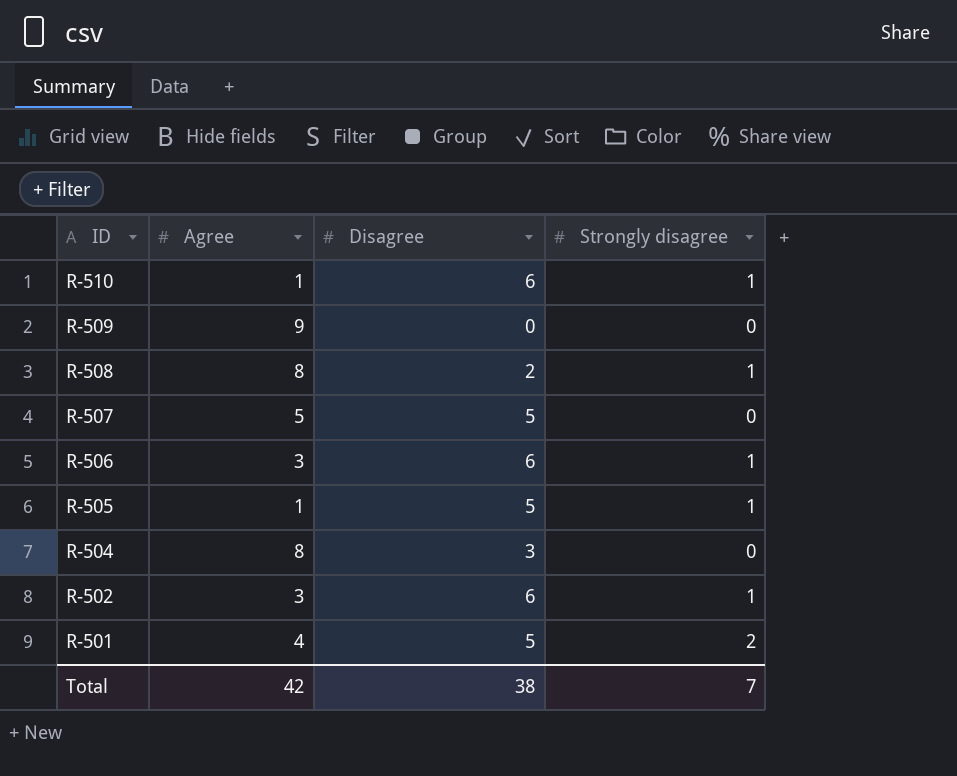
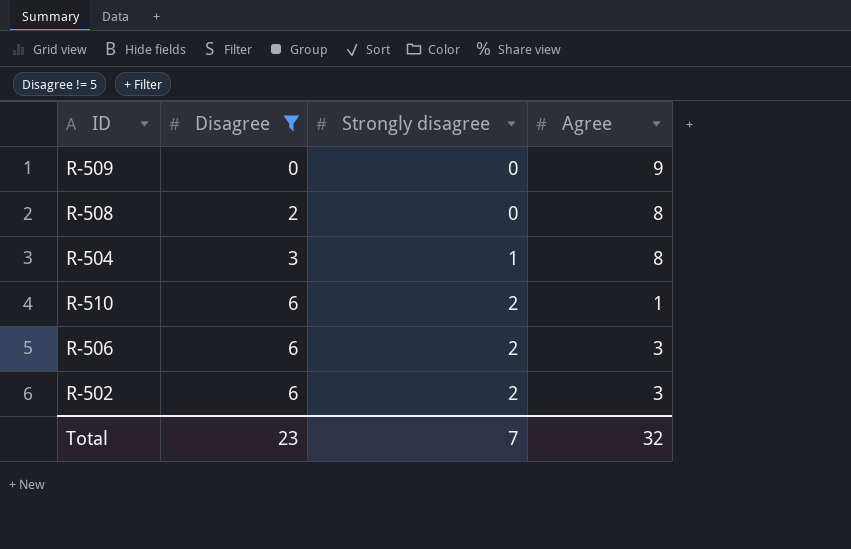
filter: none -> Disagree != 5
row order: ID descending -> Disagree ascending
column Agree | position: 2 -> 4
R-508 | Strongly disagree: 1 -> 0
R-504 | Strongly disagree: 0 -> 1
R-510 | Strongly disagree: 1 -> 2
R-506 | Strongly disagree: 1 -> 2
R-502 | Strongly disagree: 1 -> 2
Total | Disagree: 38 -> 23
Total | Agree: 42 -> 32

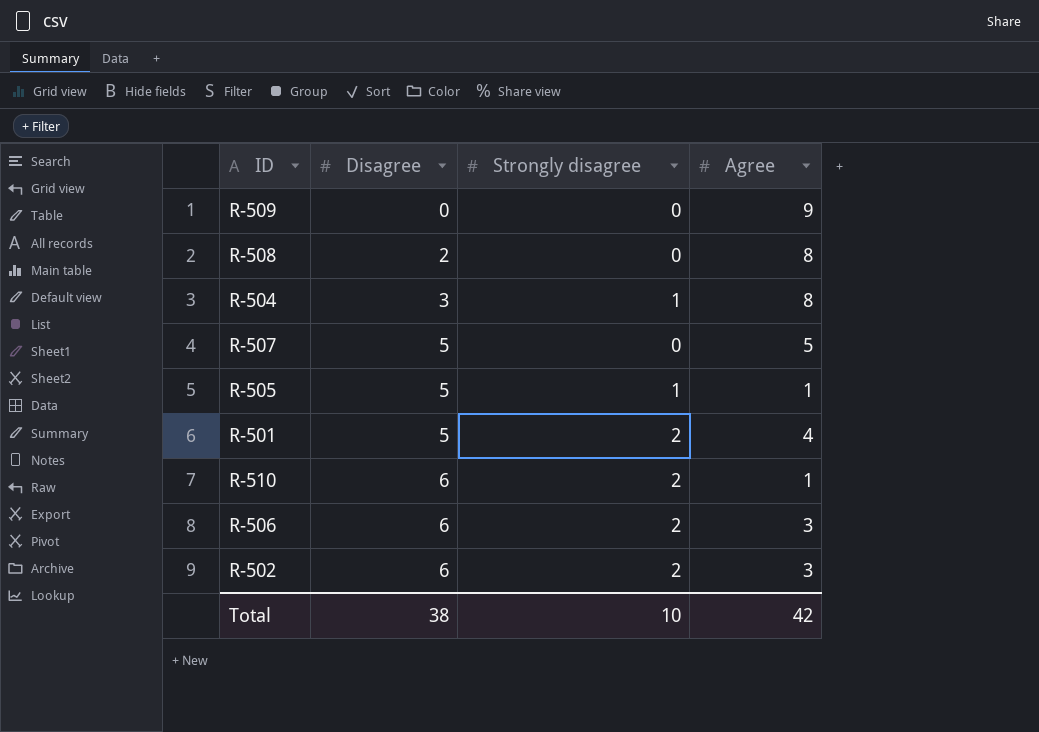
filter: Disagree != 5 -> none
Total | Disagree: 23 -> 38
Total | Strongly disagree: 7 -> 10
Total | Agree: 32 -> 42

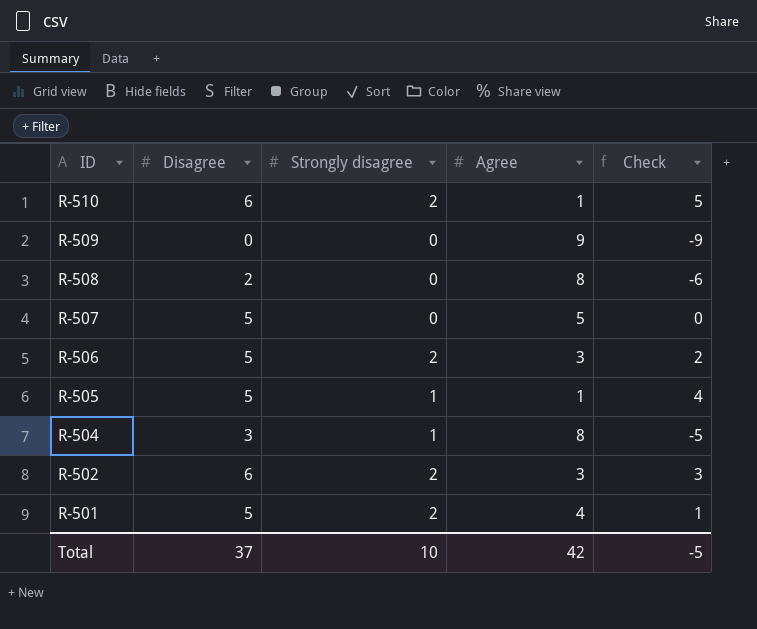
row order: Disagree ascending -> ID descending
column Check | formula: none -> [Disagree] - [Agree]
R-506 | Disagree: 6 -> 5
Total | Disagree: 38 -> 37

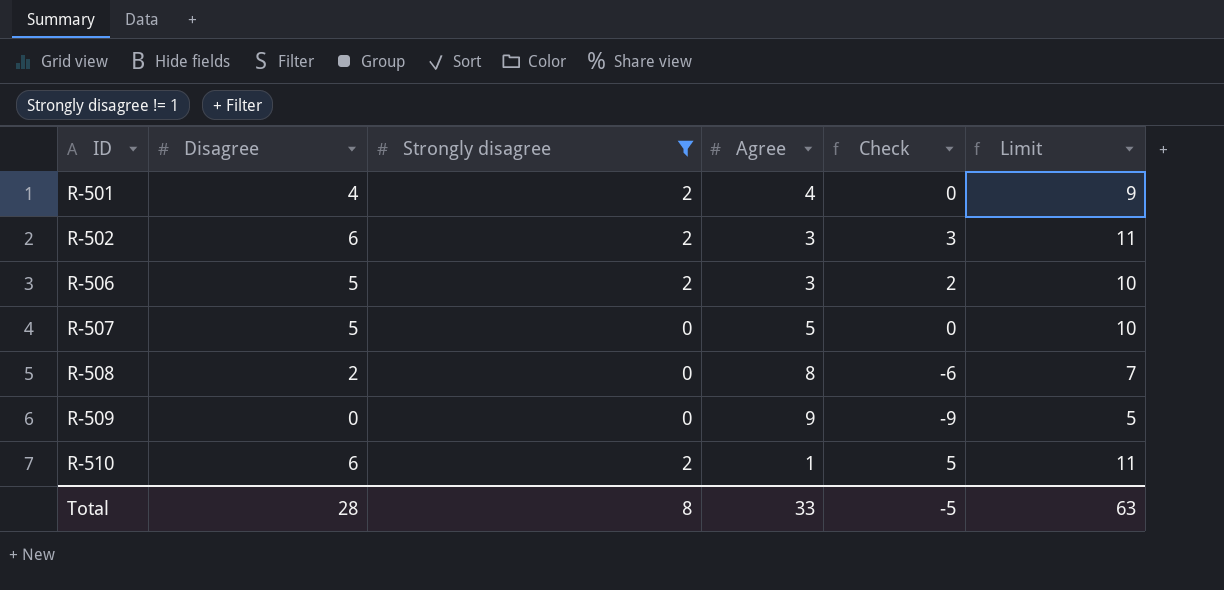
filter: none -> Strongly disagree != 1
row order: ID descending -> ID ascending
column Limit | formula: none -> [Disagree] + 5
R-501 | Disagree: 5 -> 4
R-501 | Check: 1 -> 0
Total | Disagree: 37 -> 28
Total | Strongly disagree: 10 -> 8
Total | Agree: 42 -> 33

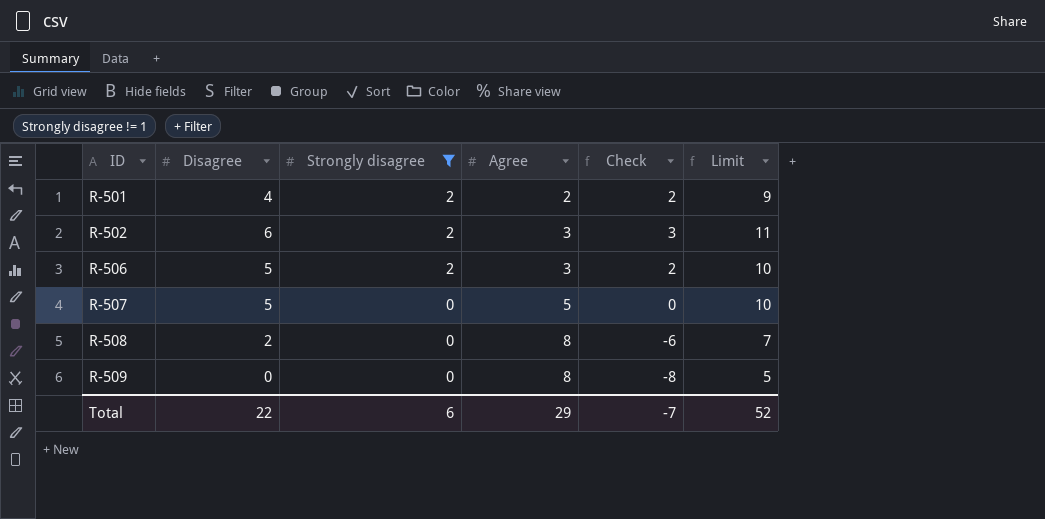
row R-510: 6 | 2 | 1 | 5 | 11 -> none
R-501 | Agree: 4 -> 2
R-501 | Check: 0 -> 2
R-509 | Agree: 9 -> 8
R-509 | Check: -9 -> -8
Total | Disagree: 28 -> 22
Total | Strongly disagree: 8 -> 6
Total | Agree: 33 -> 29
Total | Check: -5 -> -7
Total | Limit: 63 -> 52

